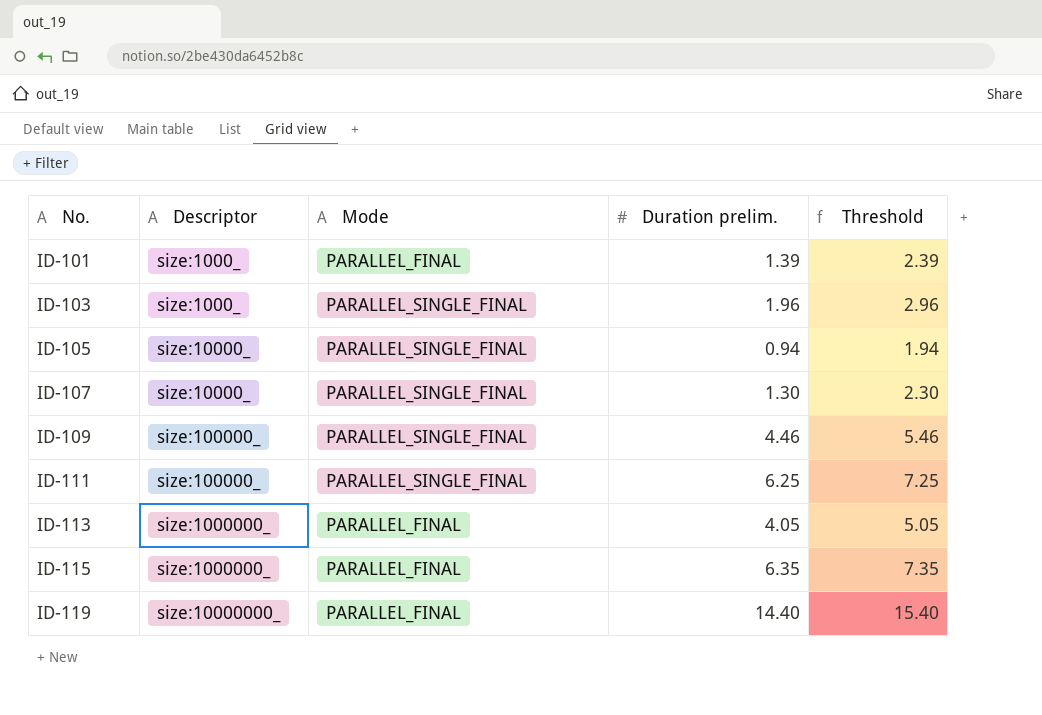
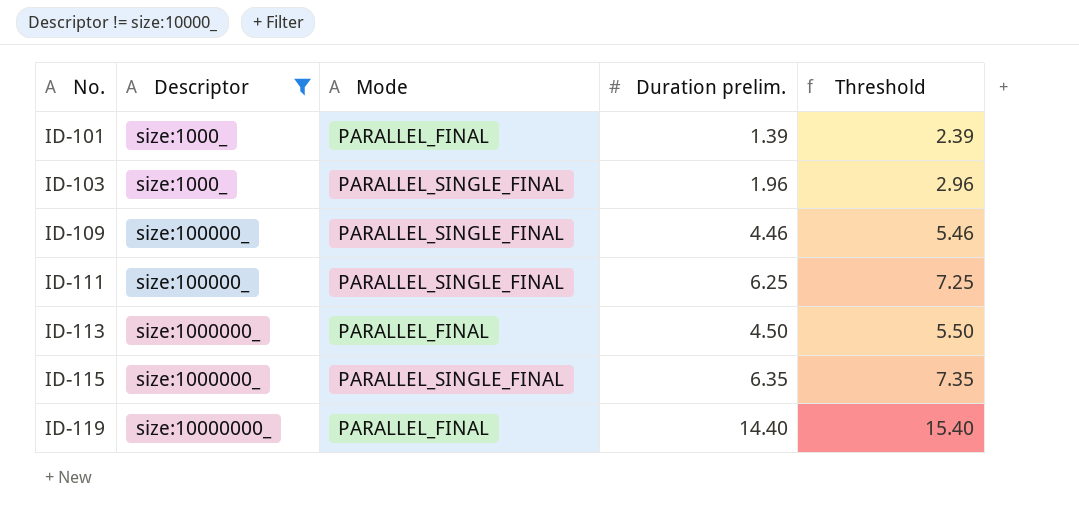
filter: none -> Descriptor != size:10000_
ID-113 | Duration prelim.: 4.05 -> 4.50
ID-113 | Threshold: 5.05 -> 5.50
ID-115 | Mode: PARALLEL_FINAL -> PARALLEL_SINGLE_FINAL

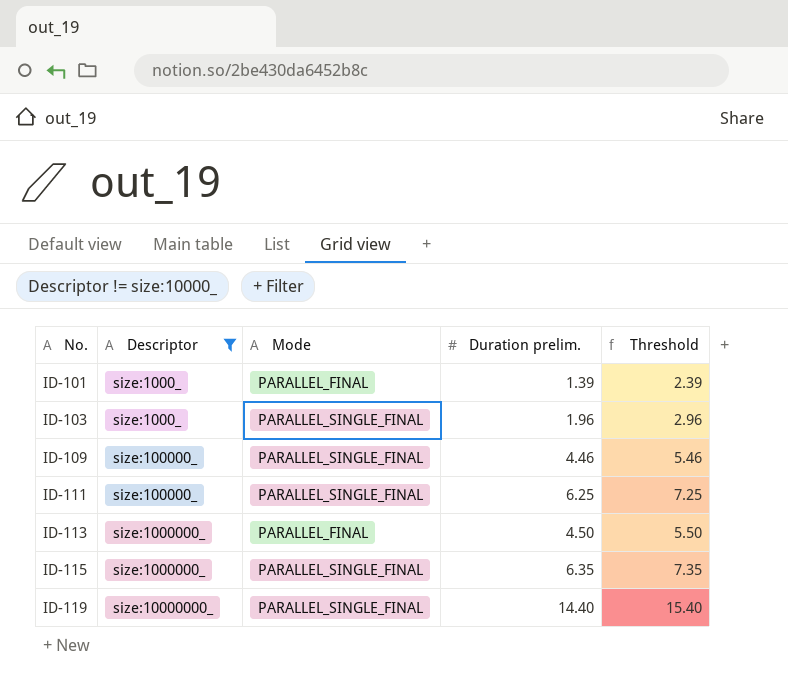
ID-119 | Mode: PARALLEL_FINAL -> PARALLEL_SINGLE_FINAL

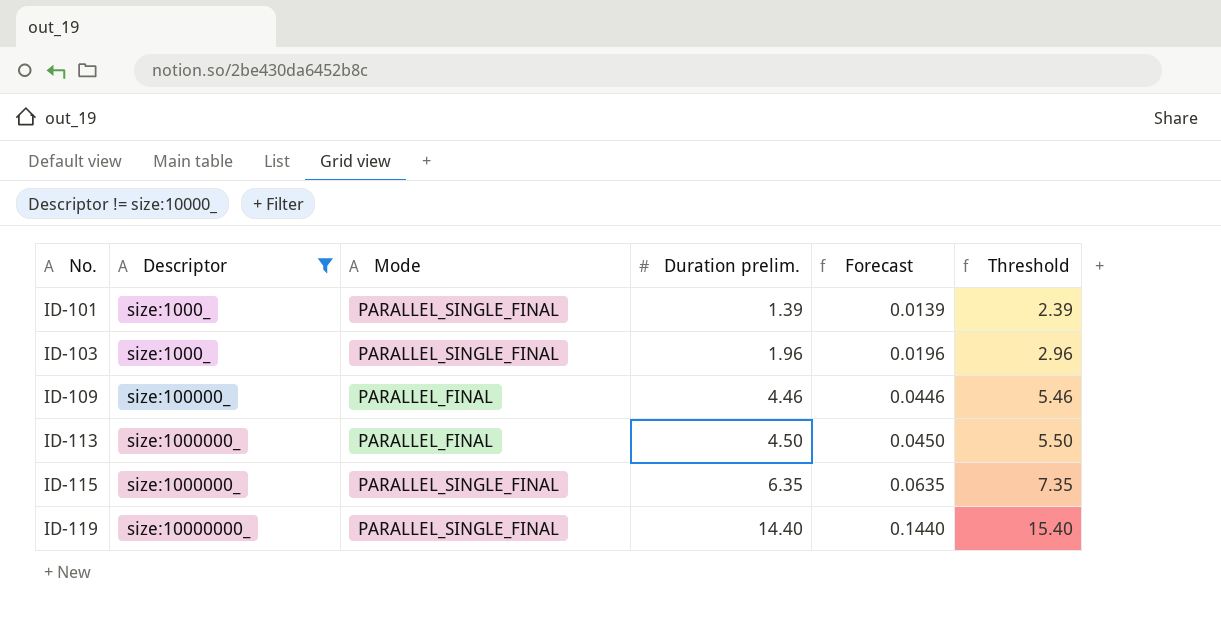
column Forecast | formula: none -> [Duration prelim.] * 0.01
row ID-111: size:100000_ | PARALLEL_SINGLE_FINAL | 6.25 | 7.25 -> none
ID-101 | Mode: PARALLEL_FINAL -> PARALLEL_SINGLE_FINAL
ID-109 | Mode: PARALLEL_SINGLE_FINAL -> PARALLEL_FINAL

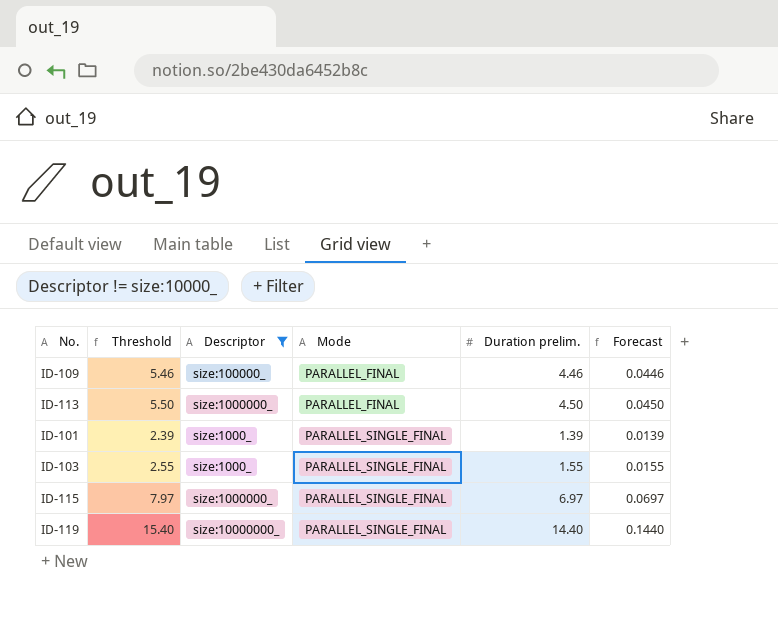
row order: No. ascending -> Mode ascending
column Threshold | position: 6 -> 2
ID-103 | Threshold: 2.96 -> 2.55
ID-103 | Duration prelim.: 1.96 -> 1.55
ID-103 | Forecast: 0.0196 -> 0.0155
ID-115 | Threshold: 7.35 -> 7.97
ID-115 | Duration prelim.: 6.35 -> 6.97
ID-115 | Forecast: 0.0635 -> 0.0697

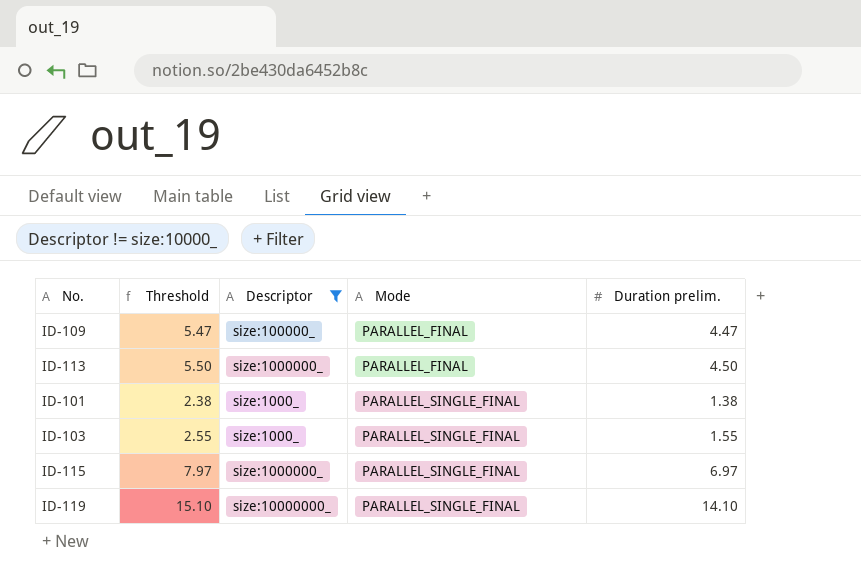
column Forecast | formula: [Duration prelim.] * 0.01 -> none
ID-109 | Threshold: 5.46 -> 5.47
ID-109 | Duration prelim.: 4.46 -> 4.47
ID-101 | Threshold: 2.39 -> 2.38
ID-101 | Duration prelim.: 1.39 -> 1.38
ID-119 | Threshold: 15.40 -> 15.10
ID-119 | Duration prelim.: 14.40 -> 14.10

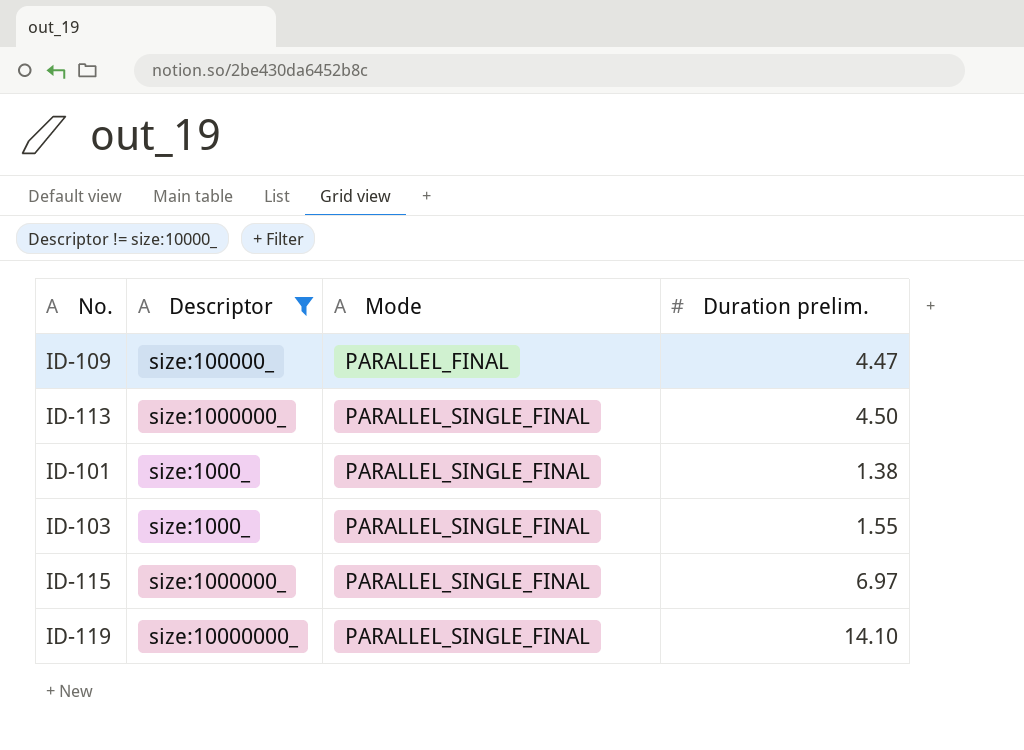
column Threshold | formula: [Duration prelim.] + 1 -> none
ID-113 | Mode: PARALLEL_FINAL -> PARALLEL_SINGLE_FINAL

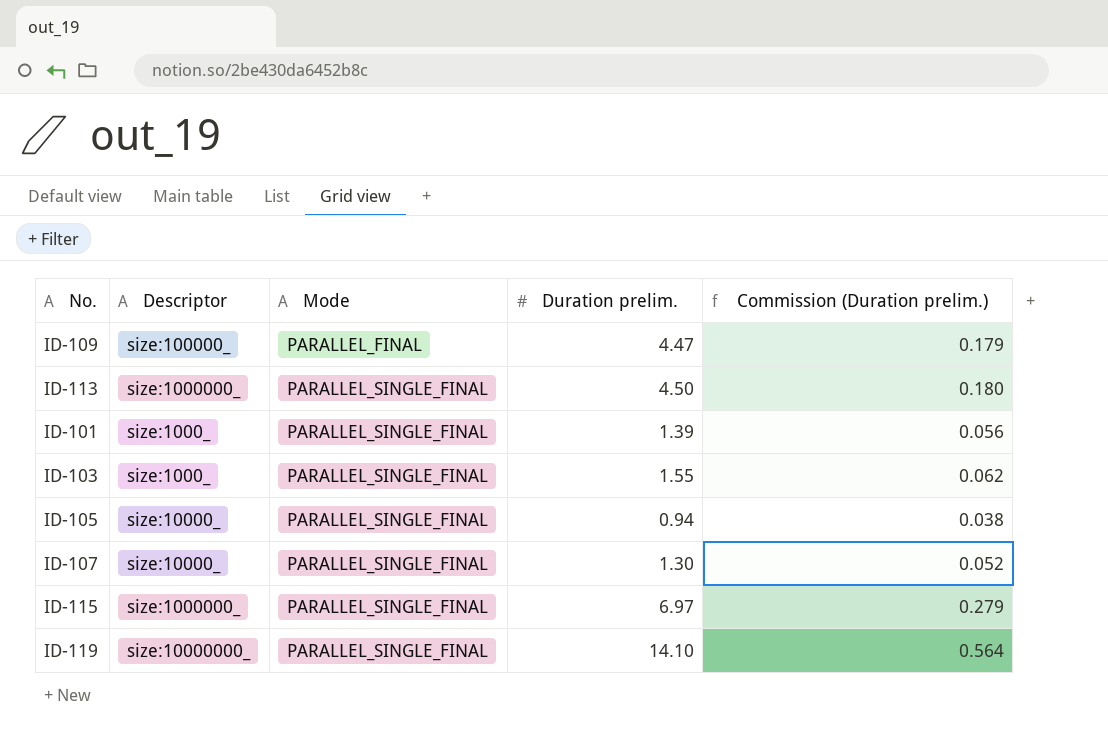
filter: Descriptor != size:10000_ -> none
column Commission (Duration prelim.) | formula: none -> [Duration prelim.] * 0.04
ID-101 | Duration prelim.: 1.38 -> 1.39

